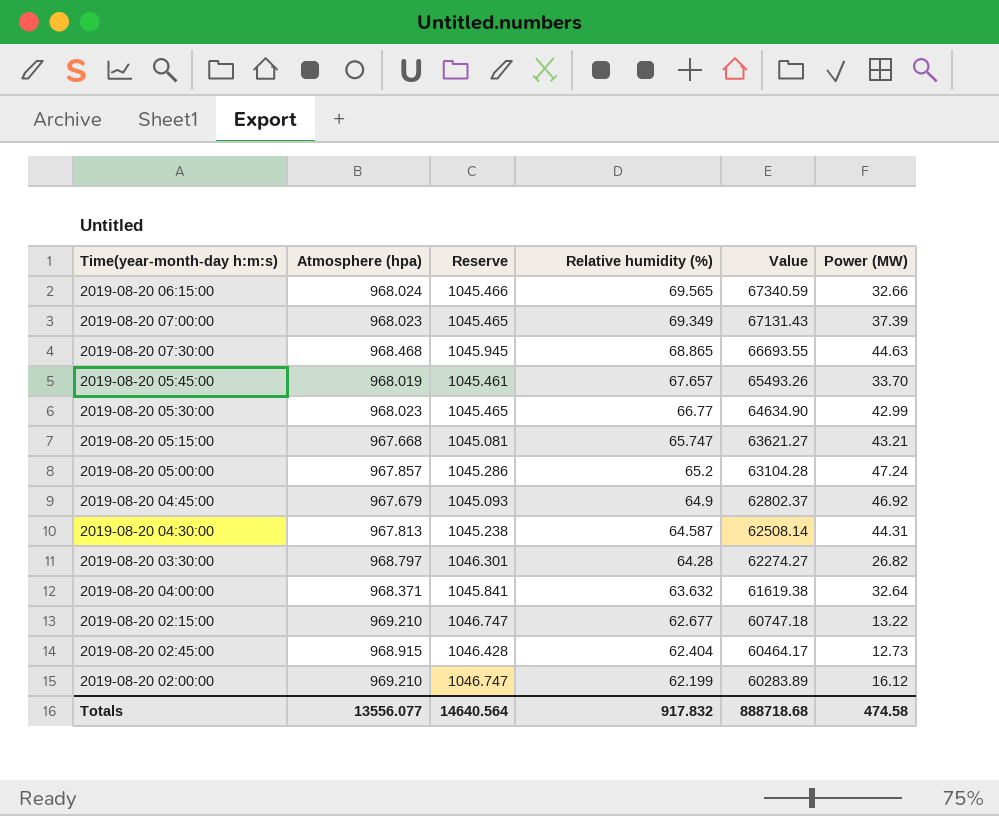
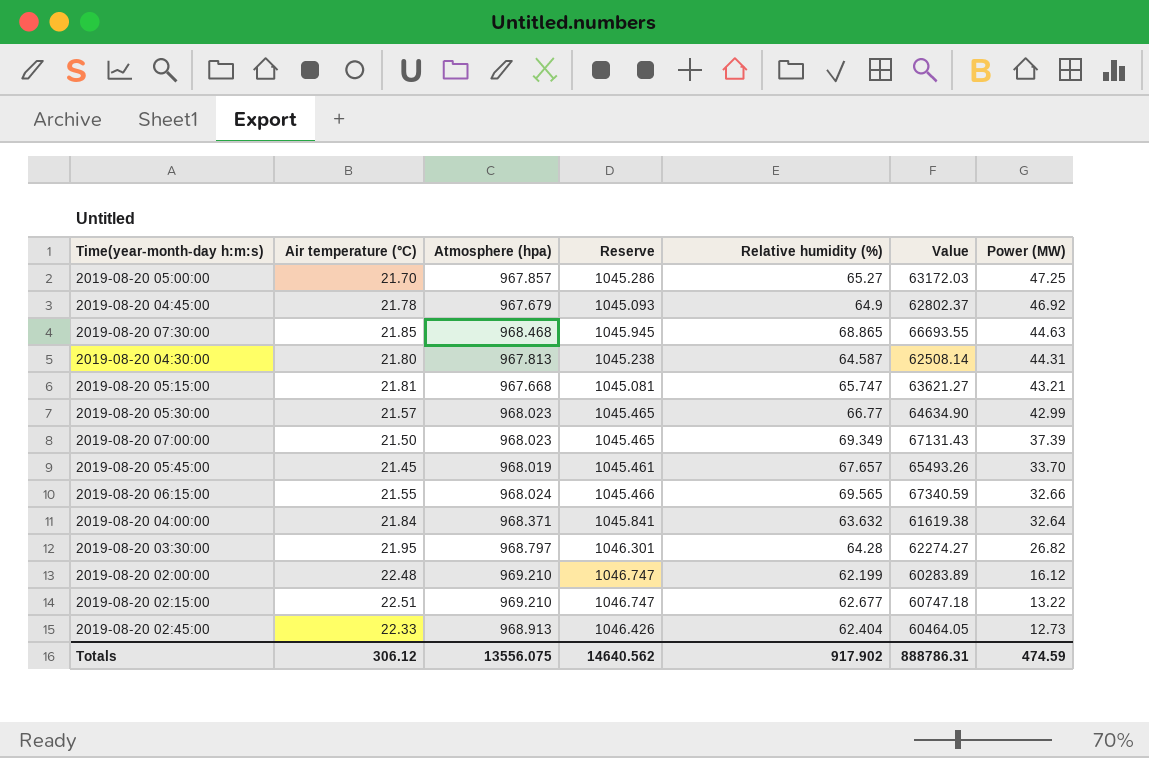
row order: Relative humidity (%) descending -> Power (MW) descending
column Air temperature (°C) | position: none -> 2
2019-08-20 05:00:00 | Relative humidity (%): 65.2 -> 65.27
2019-08-20 05:00:00 | Value: 63104.28 -> 63172.03
2019-08-20 05:00:00 | Power (MW): 47.24 -> 47.25
2019-08-20 02:45:00 | Atmosphere (hpa): 968.915 -> 968.913
2019-08-20 02:45:00 | Reserve: 1046.428 -> 1046.426
2019-08-20 02:45:00 | Value: 60464.17 -> 60464.05
Totals | Atmosphere (hpa): 13556.077 -> 13556.075
Totals | Reserve: 14640.564 -> 14640.562
Totals | Relative humidity (%): 917.832 -> 917.902
Totals | Value: 888718.68 -> 888786.31
Totals | Power (MW): 474.58 -> 474.59

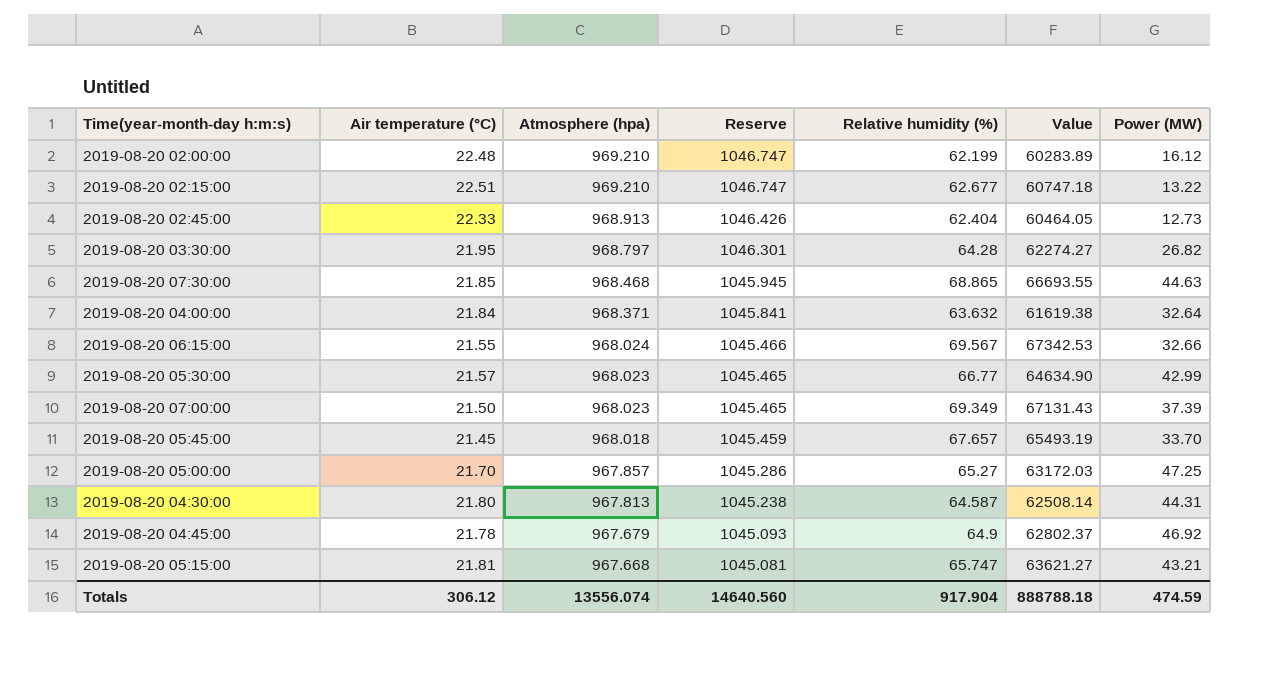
row order: Power (MW) descending -> Atmosphere (hpa) descending
2019-08-20 06:15:00 | Relative humidity (%): 69.565 -> 69.567
2019-08-20 06:15:00 | Value: 67340.59 -> 67342.53
2019-08-20 05:45:00 | Atmosphere (hpa): 968.019 -> 968.018
2019-08-20 05:45:00 | Reserve: 1045.461 -> 1045.459
2019-08-20 05:45:00 | Value: 65493.26 -> 65493.19
Totals | Atmosphere (hpa): 13556.075 -> 13556.074
Totals | Reserve: 14640.562 -> 14640.560
Totals | Relative humidity (%): 917.902 -> 917.904
Totals | Value: 888786.31 -> 888788.18

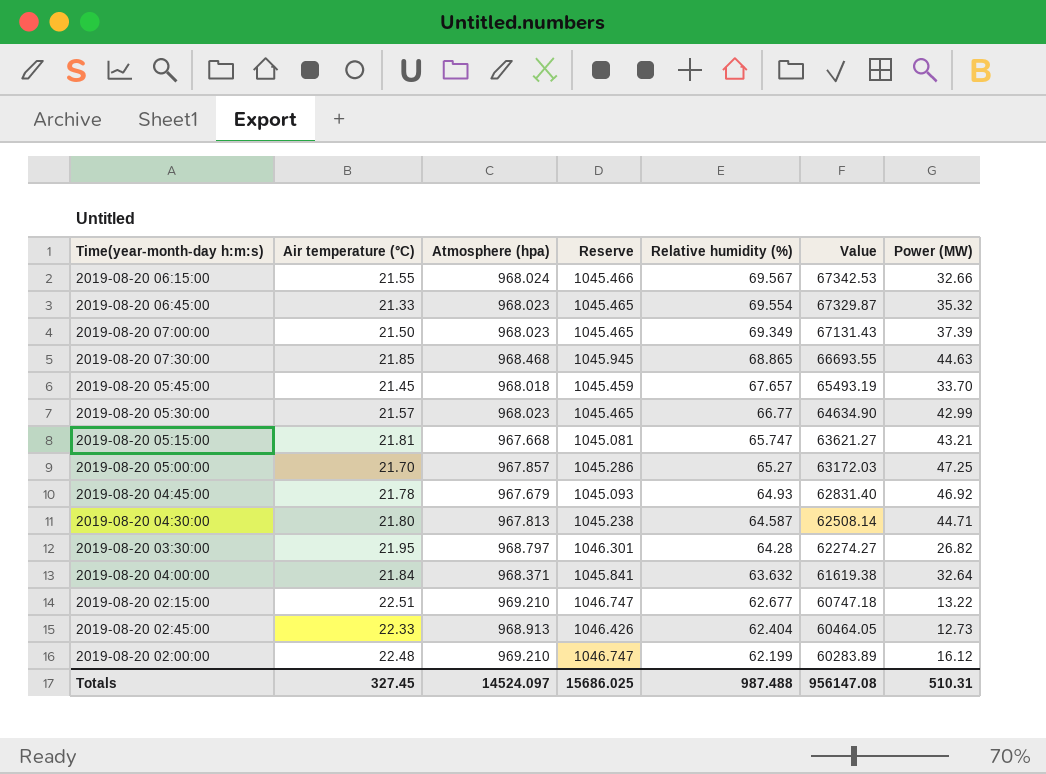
row order: Atmosphere (hpa) descending -> Relative humidity (%) descending
row 2019-08-20 06:45:00: none -> 21.33 | 968.023 | 1045.465 | 69.554 | 67329.87 | 35.32
2019-08-20 04:45:00 | Relative humidity (%): 64.9 -> 64.93
2019-08-20 04:45:00 | Value: 62802.37 -> 62831.40
2019-08-20 04:30:00 | Power (MW): 44.31 -> 44.71
Totals | Air temperature (°C): 306.12 -> 327.45
Totals | Atmosphere (hpa): 13556.074 -> 14524.097
Totals | Reserve: 14640.560 -> 15686.025
Totals | Relative humidity (%): 917.904 -> 987.488
Totals | Value: 888788.18 -> 956147.08
Totals | Power (MW): 474.59 -> 510.31

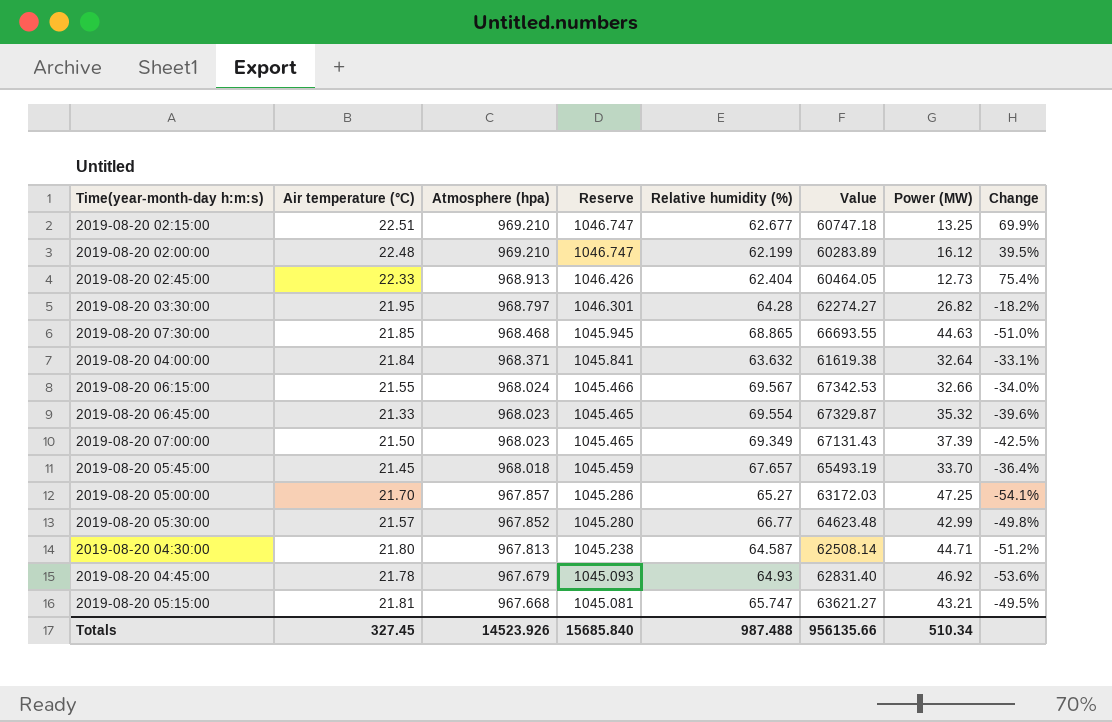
row order: Relative humidity (%) descending -> Atmosphere (hpa) descending
column Change | formula: none -> ([Air temperature (°C)] - [Power (MW)]) / [Power (MW)]
2019-08-20 02:15:00 | Power (MW): 13.22 -> 13.25
2019-08-20 05:30:00 | Atmosphere (hpa): 968.023 -> 967.852
2019-08-20 05:30:00 | Reserve: 1045.465 -> 1045.280
2019-08-20 05:30:00 | Value: 64634.90 -> 64623.48
Totals | Atmosphere (hpa): 14524.097 -> 14523.926
Totals | Reserve: 15686.025 -> 15685.840
Totals | Value: 956147.08 -> 956135.66
Totals | Power (MW): 510.31 -> 510.34

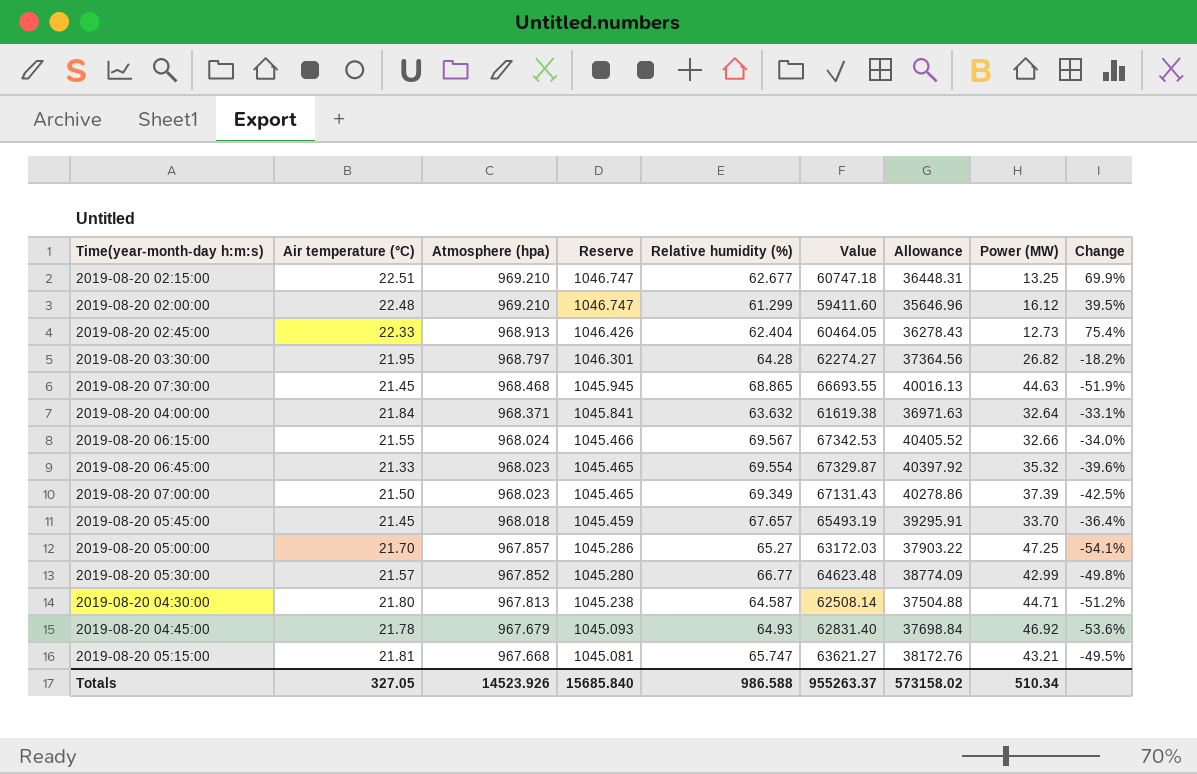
column Allowance | formula: none -> [Value] * 0.6
2019-08-20 02:00:00 | Relative humidity (%): 62.199 -> 61.299
2019-08-20 02:00:00 | Value: 60283.89 -> 59411.60
2019-08-20 07:30:00 | Air temperature (°C): 21.85 -> 21.45
2019-08-20 07:30:00 | Change: -51.0% -> -51.9%
Totals | Air temperature (°C): 327.45 -> 327.05
Totals | Relative humidity (%): 987.488 -> 986.588
Totals | Value: 956135.66 -> 955263.37

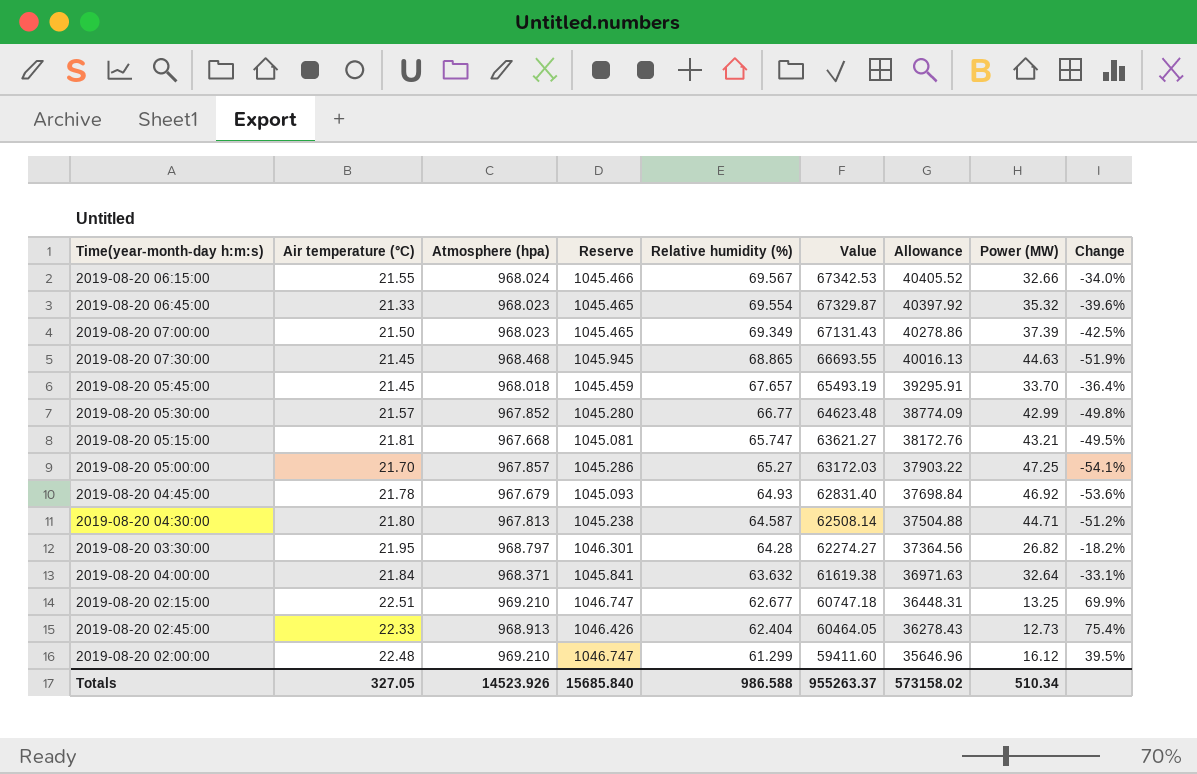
row order: Atmosphere (hpa) descending -> Relative humidity (%) descending

